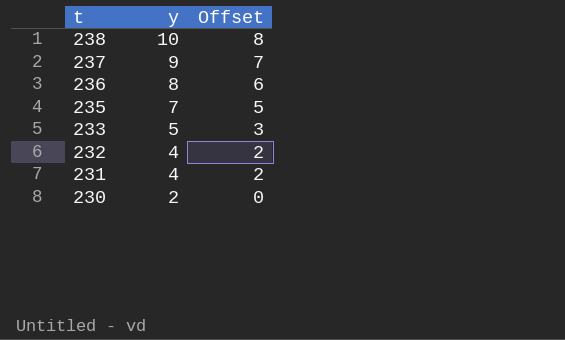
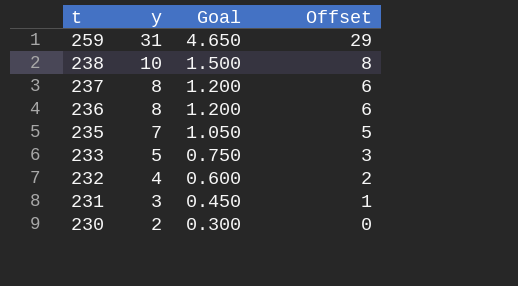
column Goal | formula: none -> [y] * 0.15
row 259: none -> 31 | 4.650 | 29
237 | y: 9 -> 8
237 | Offset: 7 -> 6
231 | y: 4 -> 3
231 | Offset: 2 -> 1

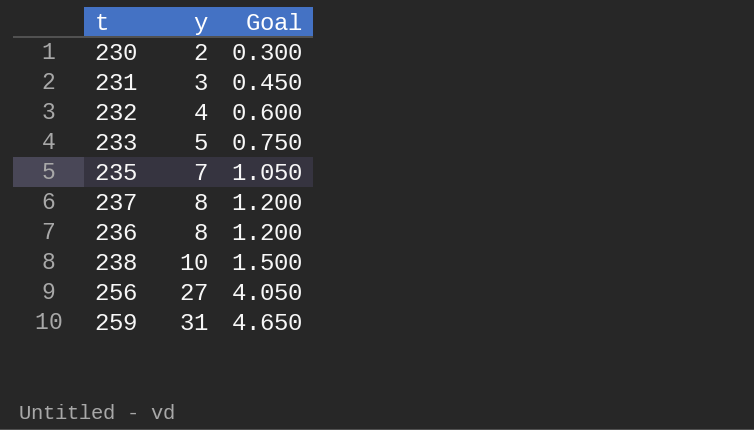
row order: t descending -> y ascending
column Offset | formula: [y] - 2 -> none
row 256: none -> 27 | 4.050

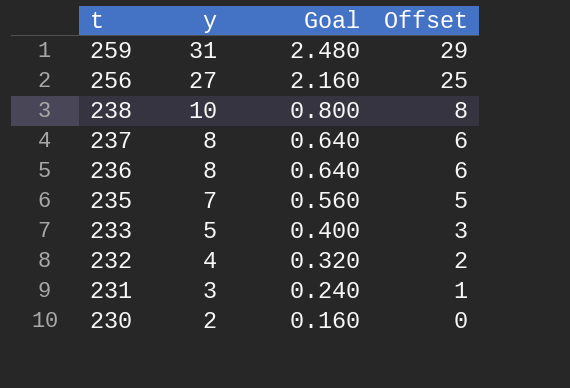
row order: y ascending -> t descending
column Goal | formula: [y] * 0.15 -> [y] * 0.08
column Offset | formula: none -> [y] - 2

